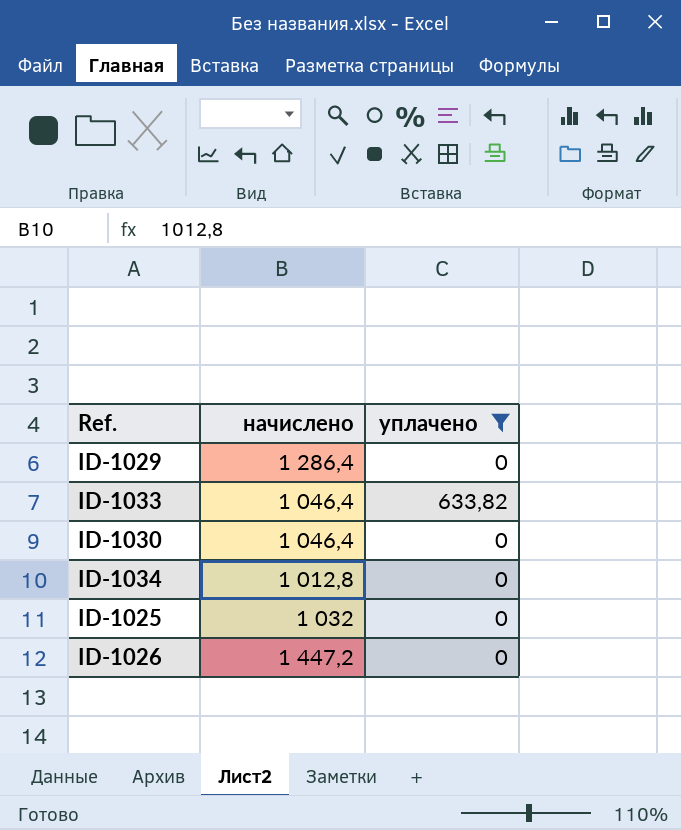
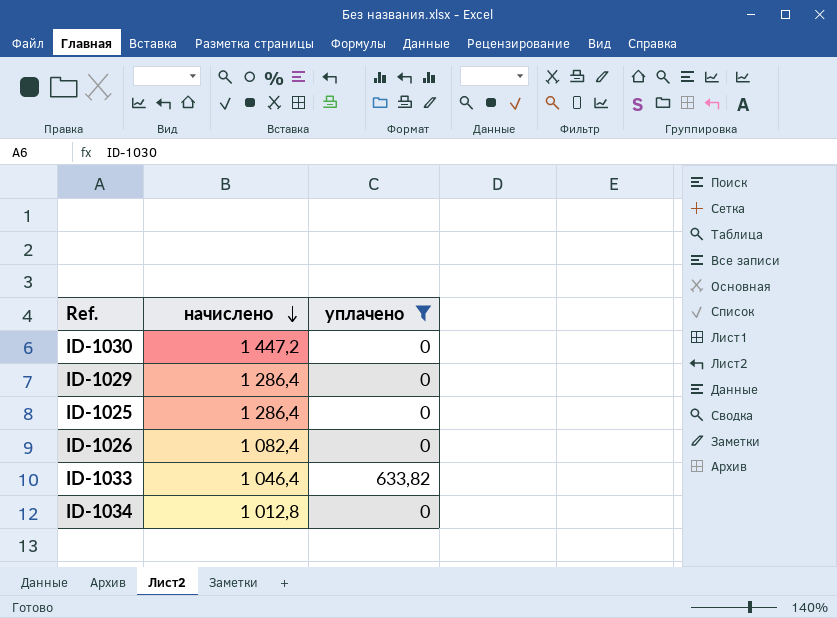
row order: none -> начислено descending
ID-1030 | начислено: 1 046,4 -> 1 447,2
ID-1025 | начислено: 1 032 -> 1 286,4
ID-1026 | начислено: 1 447,2 -> 1 082,4

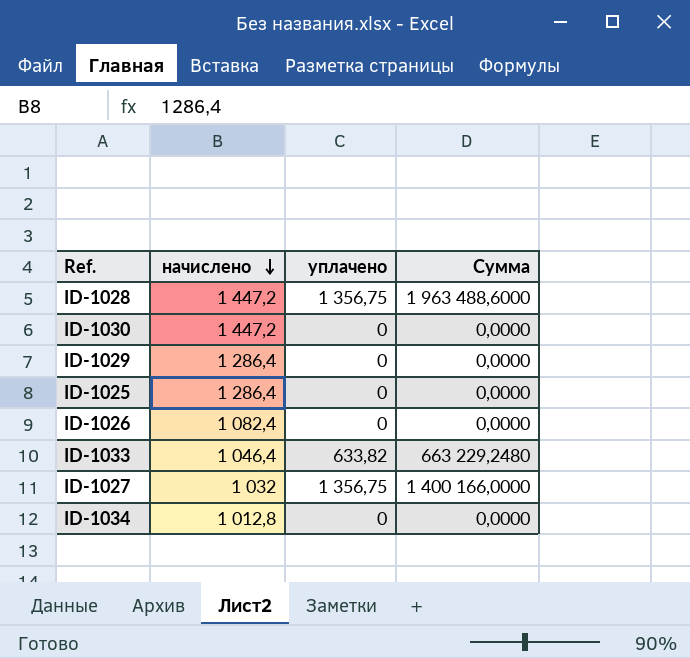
filter: уплачено != 1 356,75 -> none
column Сумма | formula: none -> [начислено] * [уплачено]

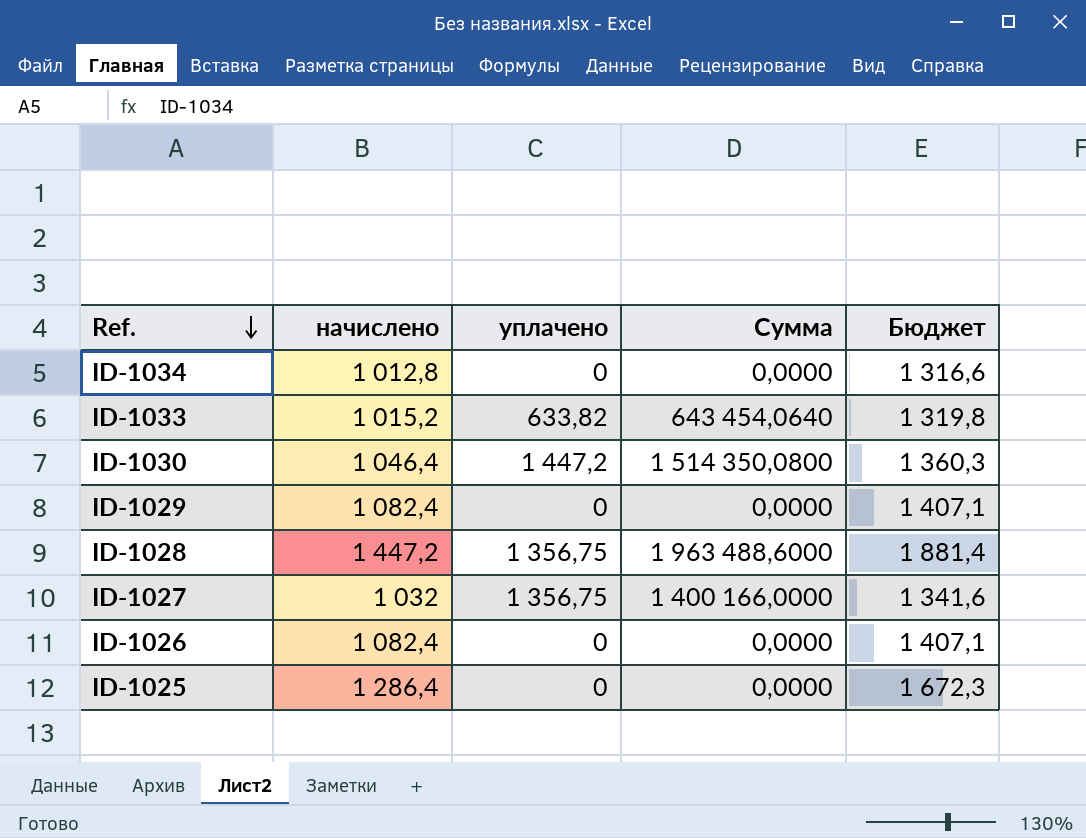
row order: начислено descending -> Ref. descending
column Бюджет | formula: none -> [начислено] * 1,3
ID-1033 | начислено: 1 046,4 -> 1 015,2
ID-1033 | Сумма: 663 229,2480 -> 643 454,0640
ID-1030 | начислено: 1 447,2 -> 1 046,4
ID-1030 | уплачено: 0 -> 1 447,2
ID-1030 | Сумма: 0,0000 -> 1 514 350,0800
ID-1029 | начислено: 1 286,4 -> 1 082,4

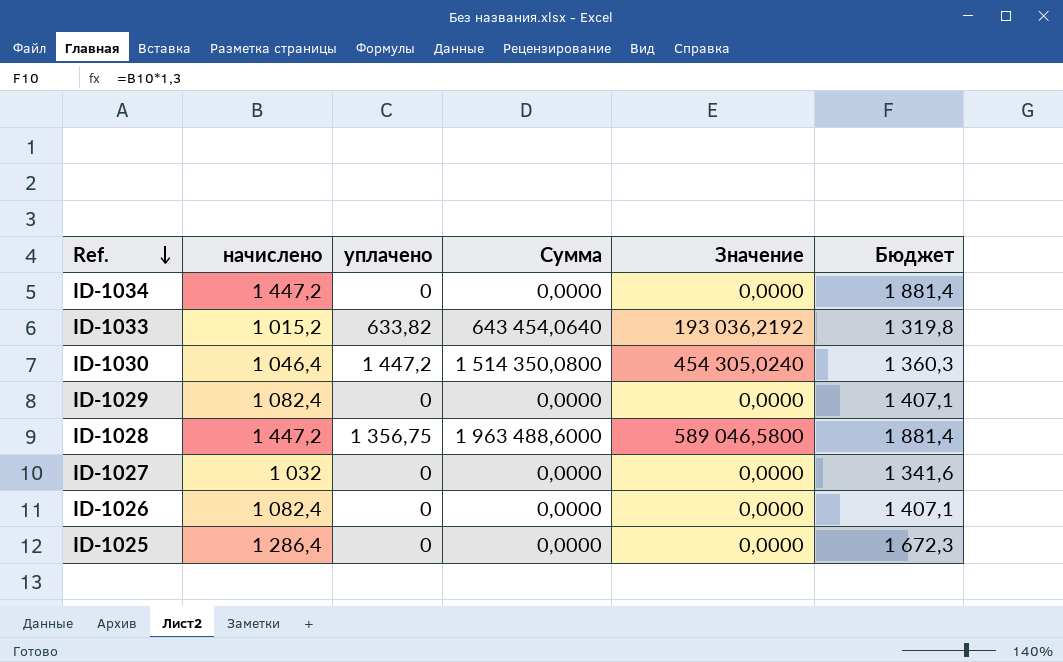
column Значение | formula: none -> [Сумма] * 0,3
ID-1034 | начислено: 1 012,8 -> 1 447,2
ID-1034 | Бюджет: 1 316,6 -> 1 881,4
ID-1027 | уплачено: 1 356,75 -> 0
ID-1027 | Сумма: 1 400 166,0000 -> 0,0000

